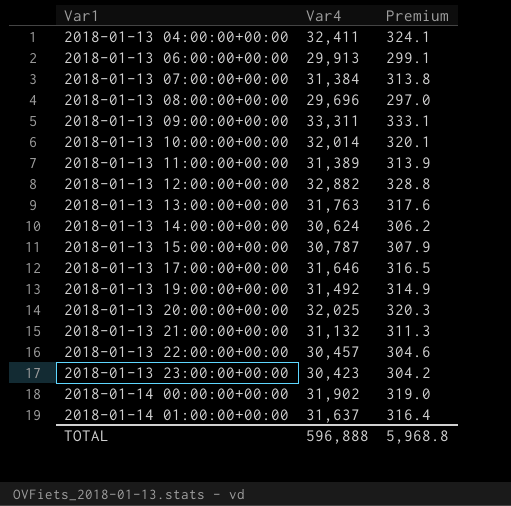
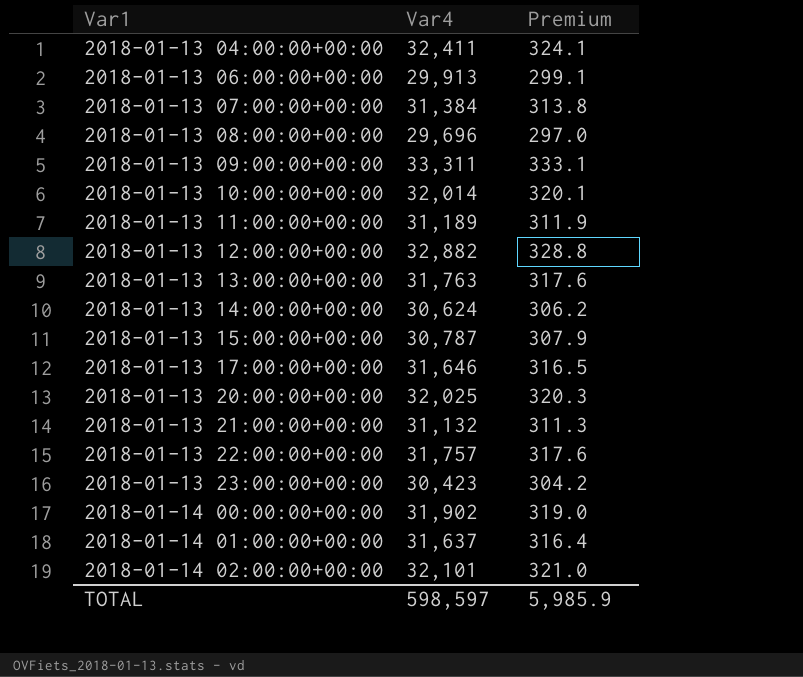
row 2018-01-13 19:00:00+00:00: 31,492 | 314.9 -> none
2018-01-13 11:00:00+00:00 | Var4: 31,389 -> 31,189
2018-01-13 11:00:00+00:00 | Premium: 313.9 -> 311.9
2018-01-13 22:00:00+00:00 | Var4: 30,457 -> 31,757
2018-01-13 22:00:00+00:00 | Premium: 304.6 -> 317.6
row 2018-01-14 02:00:00+00:00: none -> 32,101 | 321.0
TOTAL | Var4: 596,888 -> 598,597
TOTAL | Premium: 5,968.8 -> 5,985.9

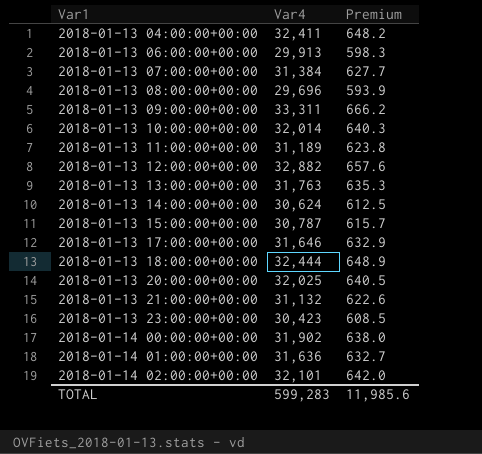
column Premium | formula: [Var4] * 0.01 -> [Var4] * 0.02
row 2018-01-13 22:00:00+00:00: 31,757 | 317.6 -> none
row 2018-01-13 18:00:00+00:00: none -> 32,444 | 648.9
2018-01-14 01:00:00+00:00 | Var4: 31,637 -> 31,636
TOTAL | Var4: 598,597 -> 599,283
TOTAL | Premium: 5,985.9 -> 11,985.6

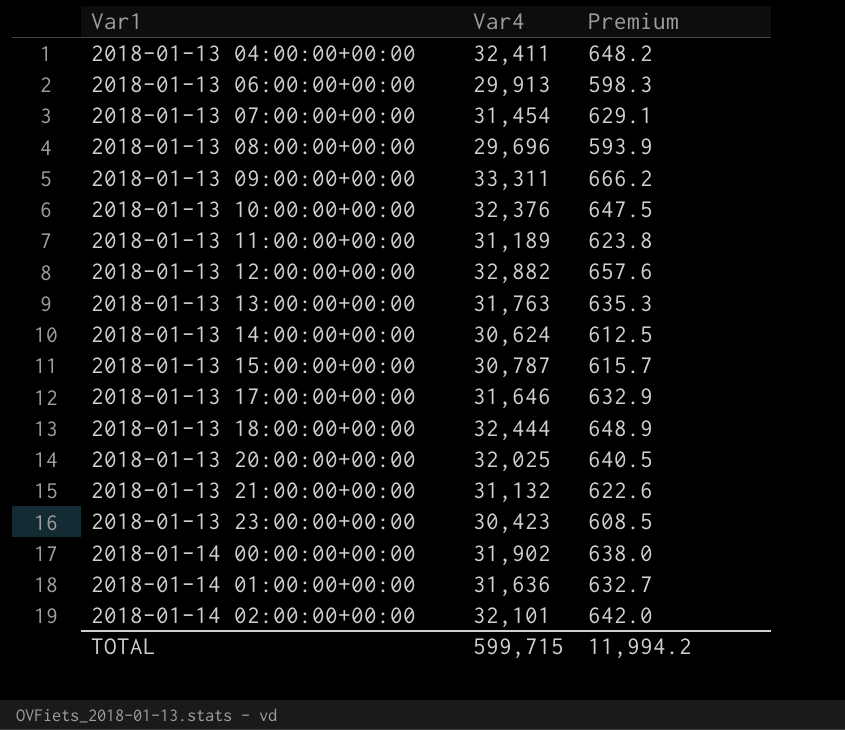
2018-01-13 07:00:00+00:00 | Var4: 31,384 -> 31,454
2018-01-13 07:00:00+00:00 | Premium: 627.7 -> 629.1
2018-01-13 10:00:00+00:00 | Var4: 32,014 -> 32,376
2018-01-13 10:00:00+00:00 | Premium: 640.3 -> 647.5
TOTAL | Var4: 599,283 -> 599,715
TOTAL | Premium: 11,985.6 -> 11,994.2

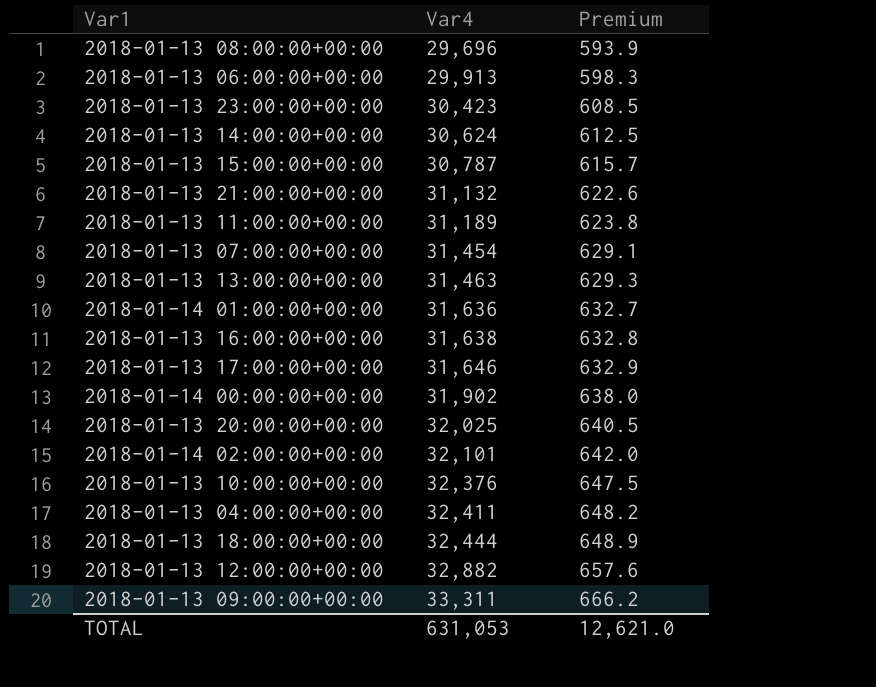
row order: Var1 ascending -> Var4 ascending
2018-01-13 13:00:00+00:00 | Var4: 31,763 -> 31,463
2018-01-13 13:00:00+00:00 | Premium: 635.3 -> 629.3
row 2018-01-13 16:00:00+00:00: none -> 31,638 | 632.8
TOTAL | Var4: 599,715 -> 631,053
TOTAL | Premium: 11,994.2 -> 12,621.0

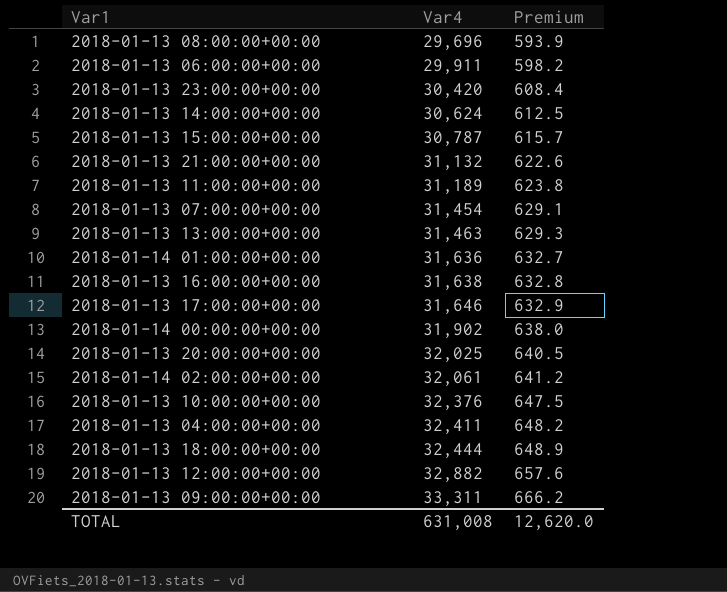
2018-01-13 06:00:00+00:00 | Var4: 29,913 -> 29,911
2018-01-13 06:00:00+00:00 | Premium: 598.3 -> 598.2
2018-01-13 23:00:00+00:00 | Var4: 30,423 -> 30,420
2018-01-13 23:00:00+00:00 | Premium: 608.5 -> 608.4
2018-01-14 02:00:00+00:00 | Var4: 32,101 -> 32,061
2018-01-14 02:00:00+00:00 | Premium: 642.0 -> 641.2
TOTAL | Var4: 631,053 -> 631,008
TOTAL | Premium: 12,621.0 -> 12,620.0

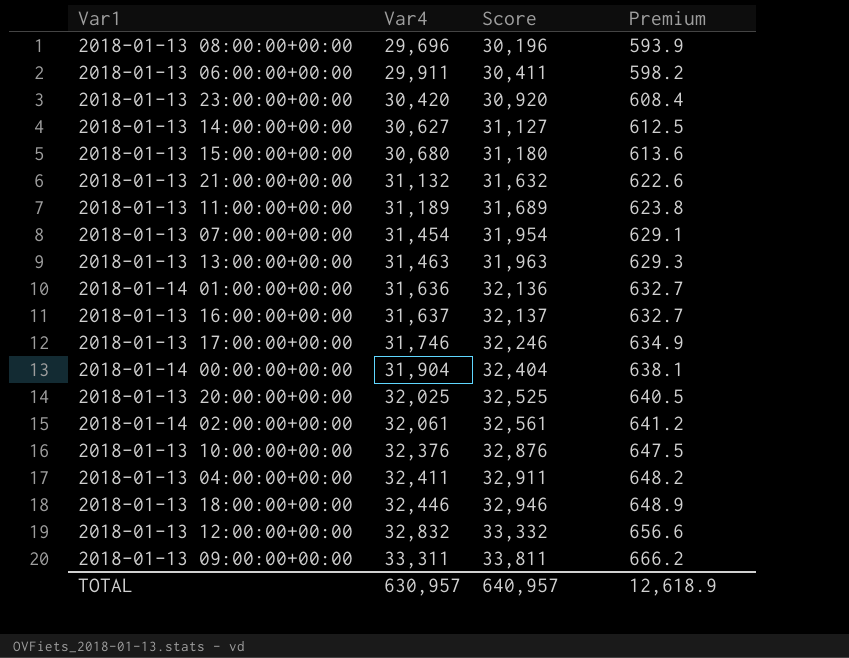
column Score | formula: none -> [Var4] + 500
2018-01-13 14:00:00+00:00 | Var4: 30,624 -> 30,627
2018-01-13 15:00:00+00:00 | Var4: 30,787 -> 30,680
2018-01-13 15:00:00+00:00 | Premium: 615.7 -> 613.6
2018-01-13 16:00:00+00:00 | Var4: 31,638 -> 31,637
2018-01-13 16:00:00+00:00 | Premium: 632.8 -> 632.7
2018-01-13 17:00:00+00:00 | Var4: 31,646 -> 31,746
2018-01-13 17:00:00+00:00 | Premium: 632.9 -> 634.9
2018-01-14 00:00:00+00:00 | Var4: 31,902 -> 31,904
2018-01-14 00:00:00+00:00 | Premium: 638.0 -> 638.1
2018-01-13 18:00:00+00:00 | Var4: 32,444 -> 32,446
2018-01-13 12:00:00+00:00 | Var4: 32,882 -> 32,832
2018-01-13 12:00:00+00:00 | Premium: 657.6 -> 656.6
TOTAL | Var4: 631,008 -> 630,957
TOTAL | Premium: 12,620.0 -> 12,618.9

